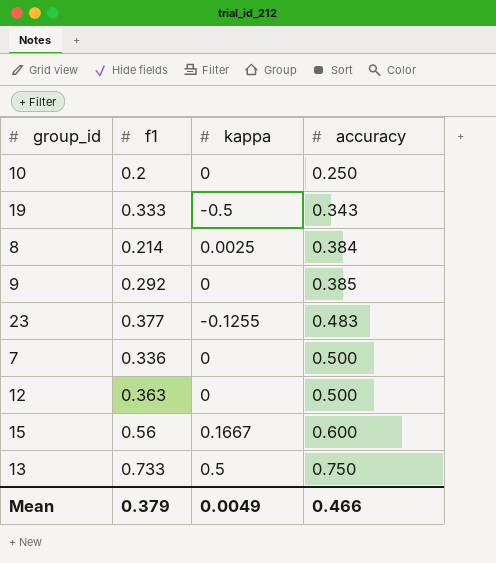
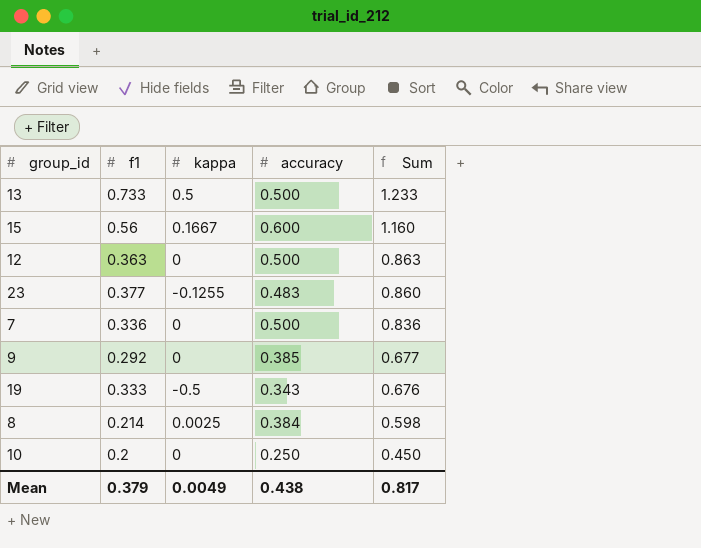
row order: accuracy ascending -> Sum descending
column Sum | formula: none -> [f1] + [accuracy]
13 | accuracy: 0.750 -> 0.500
Mean | accuracy: 0.466 -> 0.438

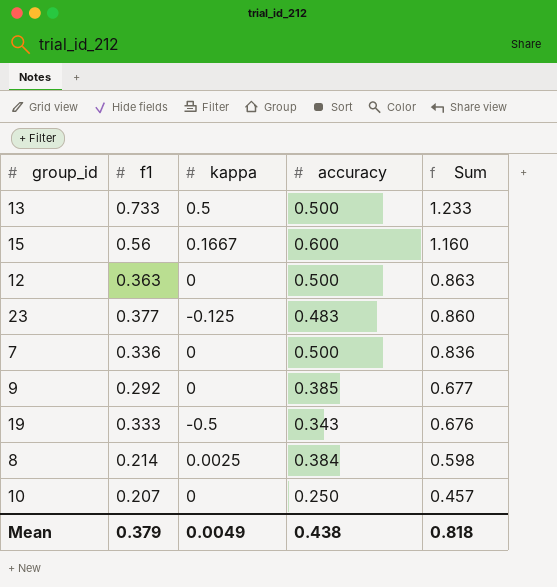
23 | kappa: -0.1255 -> -0.125
10 | f1: 0.2 -> 0.207
10 | Sum: 0.450 -> 0.457
Mean | Sum: 0.817 -> 0.818

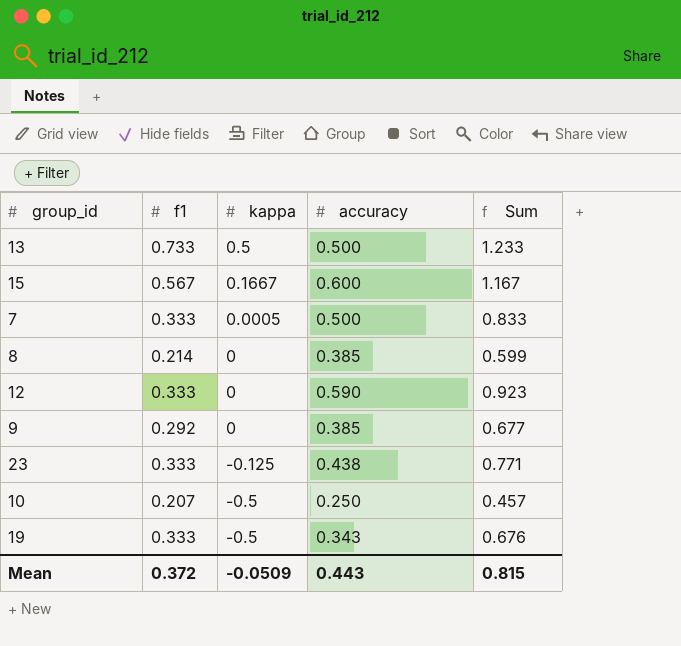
row order: Sum descending -> kappa descending
15 | f1: 0.56 -> 0.567
15 | Sum: 1.160 -> 1.167
7 | f1: 0.336 -> 0.333
7 | kappa: 0 -> 0.0005
7 | Sum: 0.836 -> 0.833
8 | kappa: 0.0025 -> 0
8 | accuracy: 0.384 -> 0.385
8 | Sum: 0.598 -> 0.599
12 | f1: 0.363 -> 0.333
12 | accuracy: 0.500 -> 0.590
12 | Sum: 0.863 -> 0.923
23 | f1: 0.377 -> 0.333
23 | accuracy: 0.483 -> 0.438
23 | Sum: 0.860 -> 0.771
10 | kappa: 0 -> -0.5
Mean | f1: 0.379 -> 0.372
Mean | kappa: 0.0049 -> -0.0509
Mean | accuracy: 0.438 -> 0.443
Mean | Sum: 0.818 -> 0.815

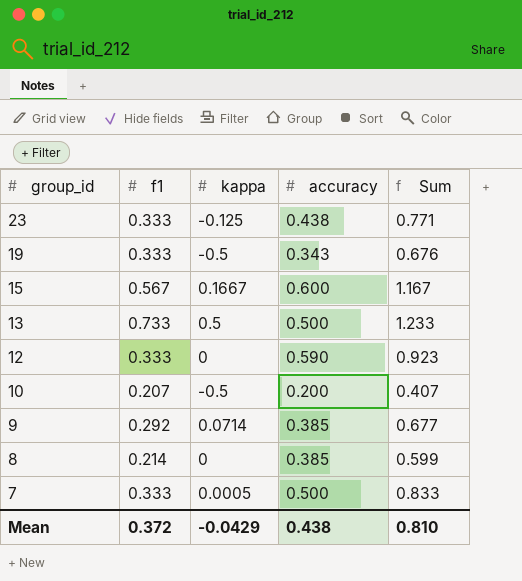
row order: kappa descending -> group_id descending
10 | accuracy: 0.250 -> 0.200
10 | Sum: 0.457 -> 0.407
9 | kappa: 0 -> 0.0714
Mean | kappa: -0.0509 -> -0.0429
Mean | accuracy: 0.443 -> 0.438
Mean | Sum: 0.815 -> 0.810

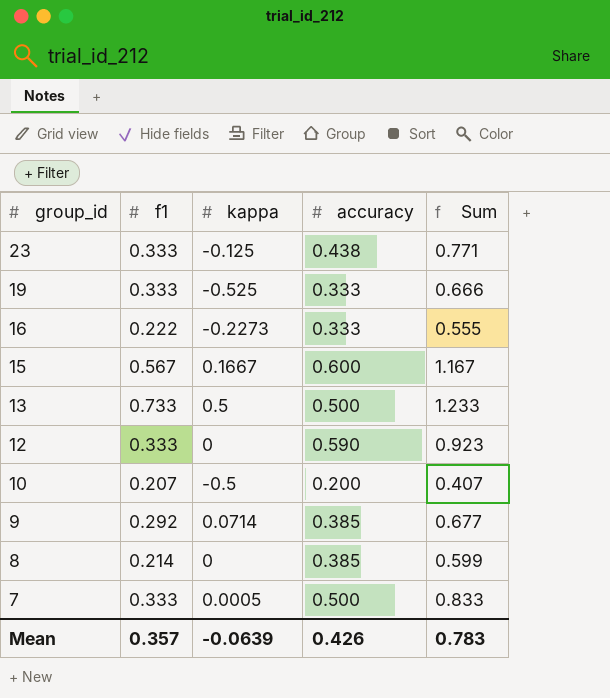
19 | kappa: -0.5 -> -0.525
19 | accuracy: 0.343 -> 0.333
19 | Sum: 0.676 -> 0.666
row 16: none -> 0.222 | -0.2273 | 0.333 | 0.555
Mean | f1: 0.372 -> 0.357
Mean | kappa: -0.0429 -> -0.0639
Mean | accuracy: 0.438 -> 0.426
Mean | Sum: 0.810 -> 0.783

